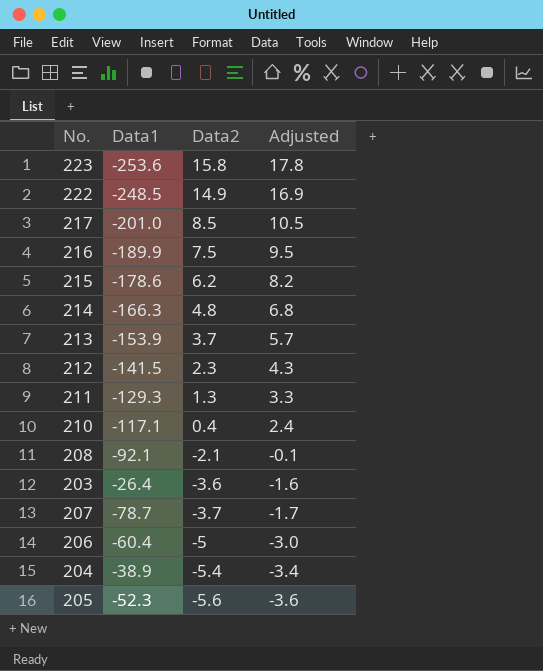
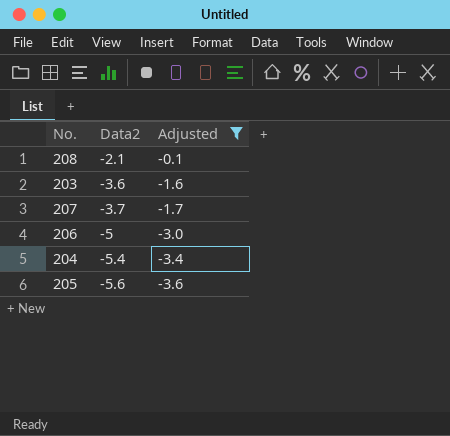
filter: none -> Adjusted <= -0.1
column Data1 | position: 2 -> none

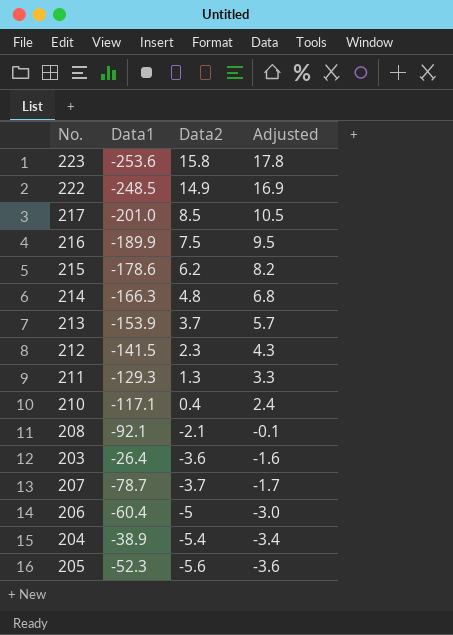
filter: Adjusted <= -0.1 -> none
column Data1 | position: none -> 2

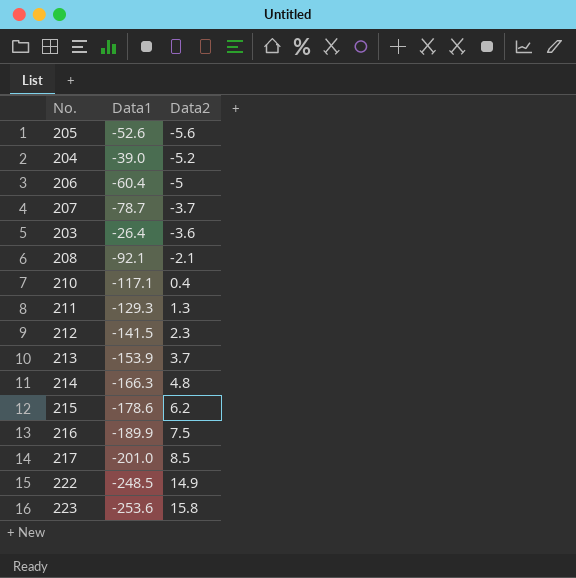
row order: Data2 descending -> Data2 ascending
column Adjusted | formula: [Data2] + 2 -> none
205 | Data1: -52.3 -> -52.6
204 | Data1: -38.9 -> -39.0
204 | Data2: -5.4 -> -5.2

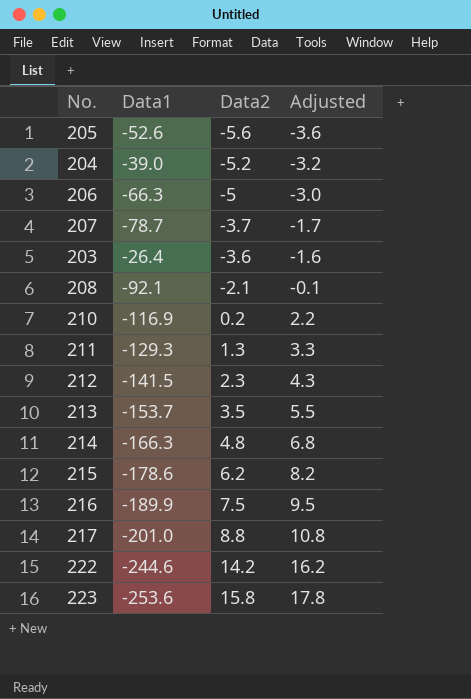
column Adjusted | formula: none -> [Data2] + 2
206 | Data1: -60.4 -> -66.3
210 | Data1: -117.1 -> -116.9
210 | Data2: 0.4 -> 0.2
213 | Data1: -153.9 -> -153.7
213 | Data2: 3.7 -> 3.5
217 | Data2: 8.5 -> 8.8
222 | Data1: -248.5 -> -244.6
222 | Data2: 14.9 -> 14.2

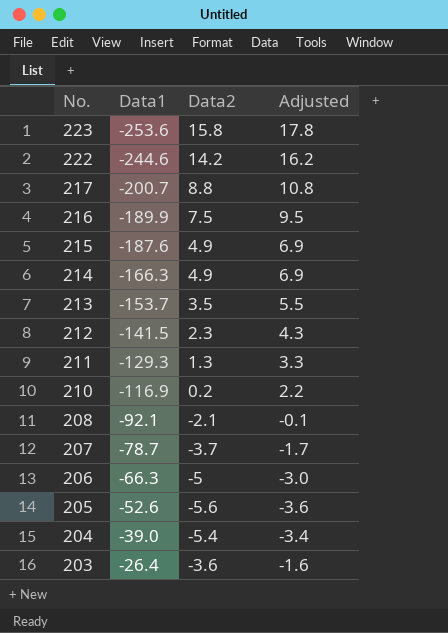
row order: Data2 ascending -> No. descending
217 | Data1: -201.0 -> -200.7
215 | Data1: -178.6 -> -187.6
215 | Data2: 6.2 -> 4.9
215 | Adjusted: 8.2 -> 6.9
214 | Data2: 4.8 -> 4.9
214 | Adjusted: 6.8 -> 6.9
204 | Data2: -5.2 -> -5.4
204 | Adjusted: -3.2 -> -3.4

